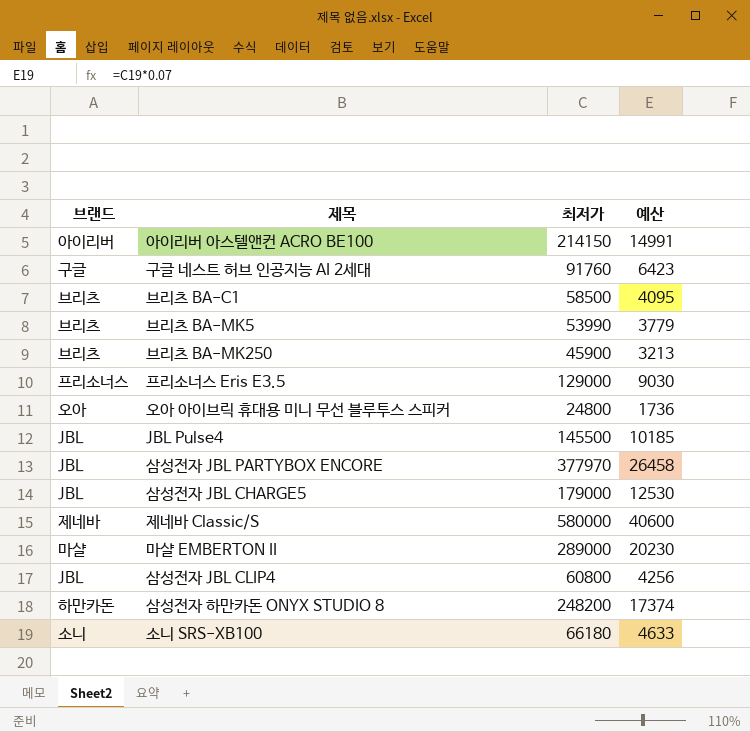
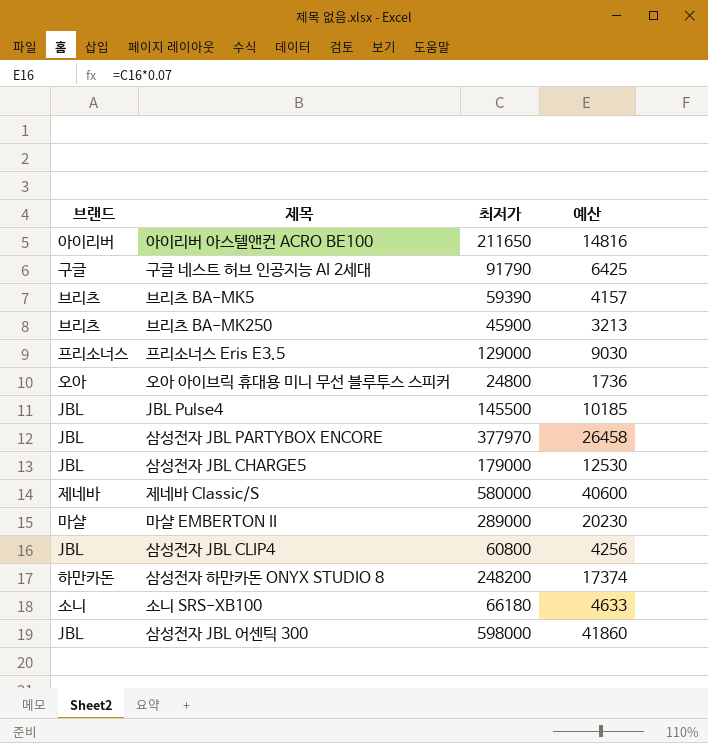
row 브리츠 BA-C1: 브리츠 | 58500 | 4095 -> none
아이리버 아스텔앤컨 ACRO BE100 | 최저가: 214150 -> 211650
아이리버 아스텔앤컨 ACRO BE100 | 예산: 14991 -> 14816
구글 네스트 허브 인공지능 AI 2세대 | 최저가: 91760 -> 91790
구글 네스트 허브 인공지능 AI 2세대 | 예산: 6423 -> 6425
브리츠 BA-MK5 | 최저가: 53990 -> 59390
브리츠 BA-MK5 | 예산: 3779 -> 4157
row 삼성전자 JBL 어센틱 300: none -> JBL | 598000 | 41860

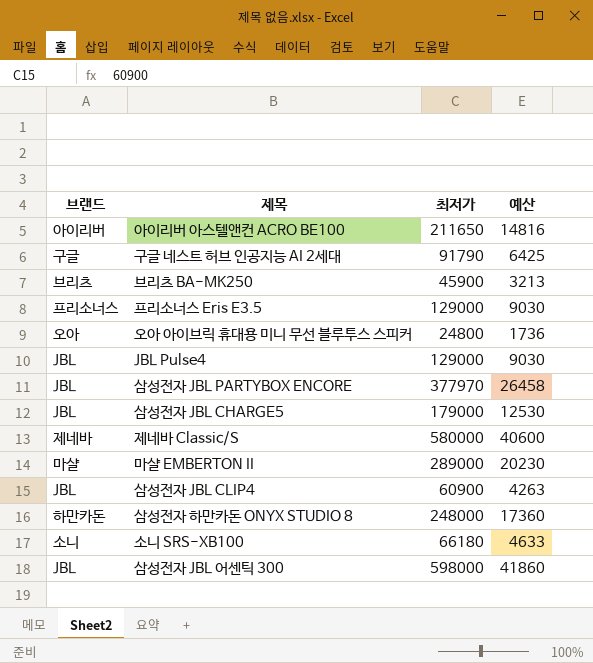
row 브리츠 BA-MK5: 브리츠 | 59390 | 4157 -> none
JBL Pulse4 | 최저가: 145500 -> 129000
JBL Pulse4 | 예산: 10185 -> 9030
삼성전자 JBL CLIP4 | 최저가: 60800 -> 60900
삼성전자 JBL CLIP4 | 예산: 4256 -> 4263
삼성전자 하만카돈 ONYX STUDIO 8 | 최저가: 248200 -> 248000
삼성전자 하만카돈 ONYX STUDIO 8 | 예산: 17374 -> 17360

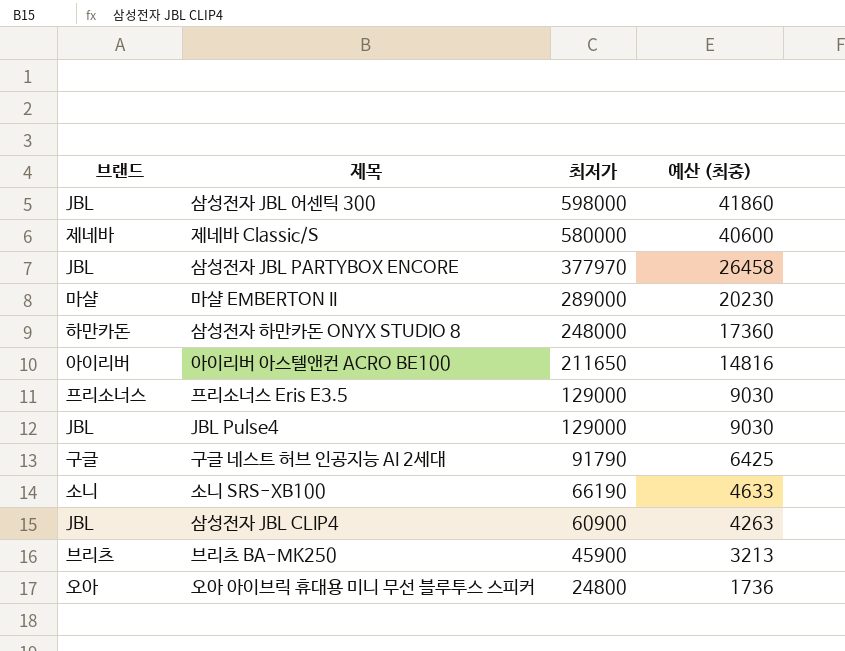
row order: none -> 최저가 descending
column name: 예산 -> 예산 (최종)
row 삼성전자 JBL CHARGE5: JBL | 179000 | 12530 -> none
소니 SRS-XB100 | 최저가: 66180 -> 66190

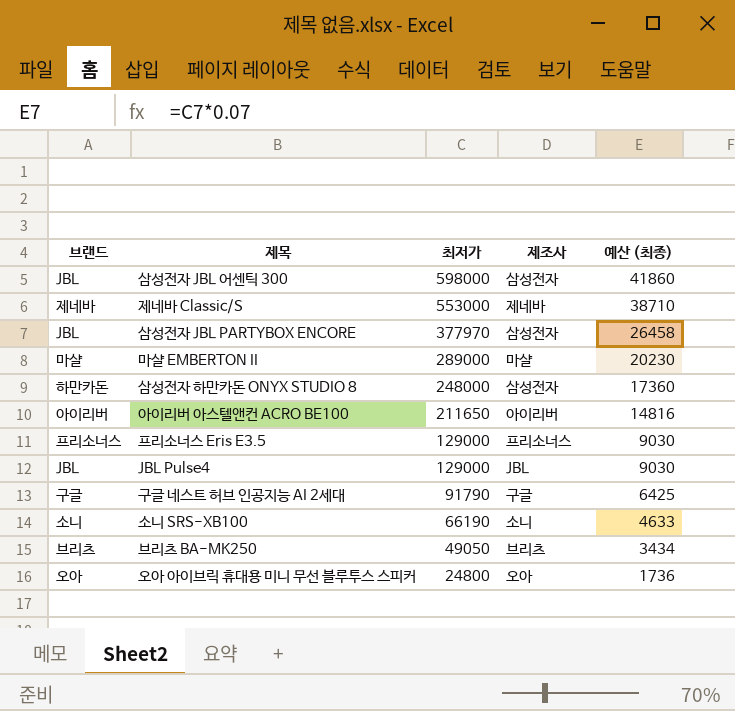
column 제조사 | position: none -> 4
row 삼성전자 JBL CLIP4: JBL | 60900 | 4263 -> none
제네바 Classic/S | 최저가: 580000 -> 553000
제네바 Classic/S | 예산 (최종): 40600 -> 38710
브리츠 BA-MK250 | 최저가: 45900 -> 49050
브리츠 BA-MK250 | 예산 (최종): 3213 -> 3434

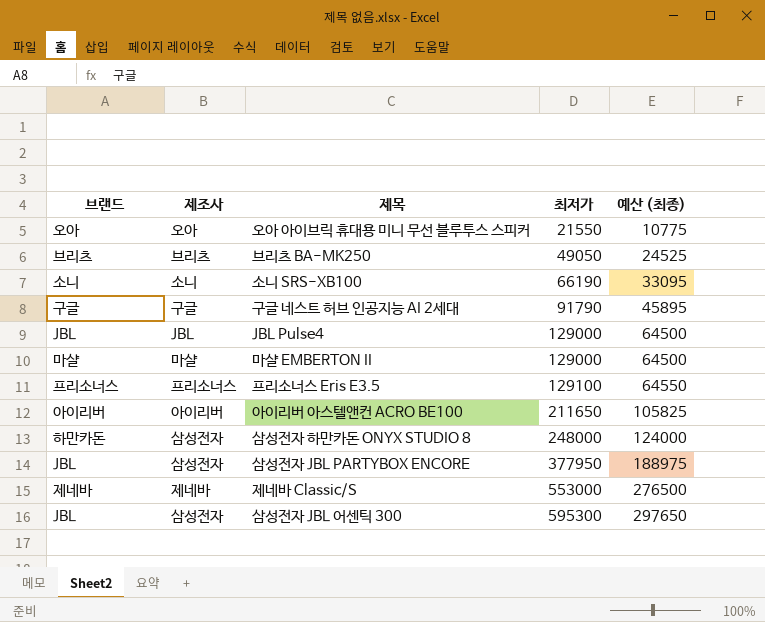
row order: 최저가 descending -> 최저가 ascending
column 제조사 | position: 4 -> 2
column 예산 (최종) | formula: [최저가] * 0.07 -> [최저가] * 0.5
오아 아이브릭 휴대용 미니 무선 블루투스 스피커 | 최저가: 24800 -> 21550
마샬 EMBERTON II | 최저가: 289000 -> 129000
프리소너스 Eris E3.5 | 최저가: 129000 -> 129100
삼성전자 JBL PARTYBOX ENCORE | 최저가: 377970 -> 377950
삼성전자 JBL 어센틱 300 | 최저가: 598000 -> 595300

